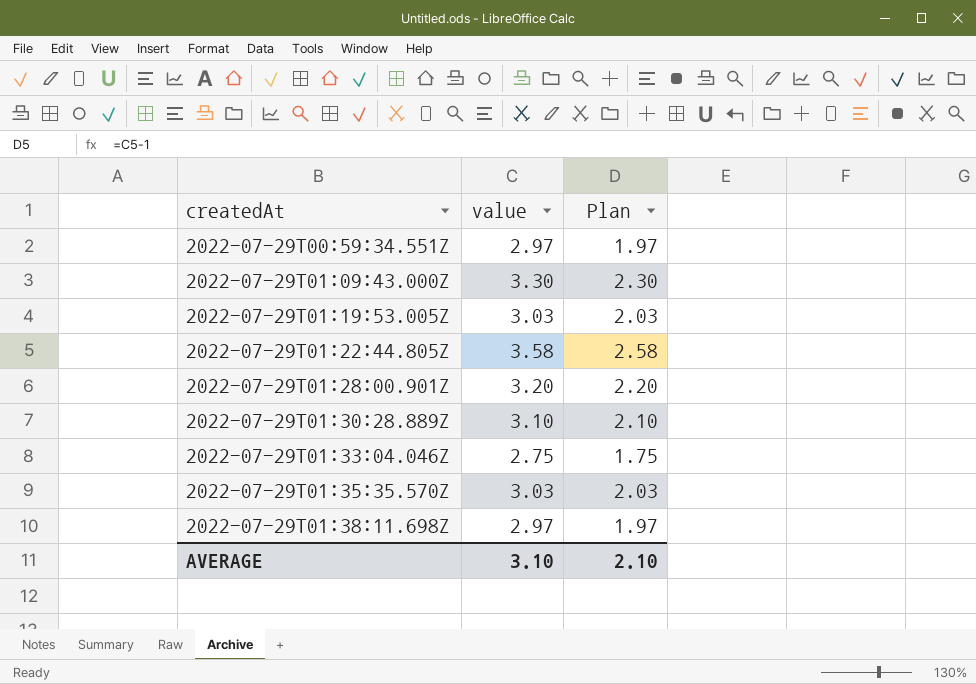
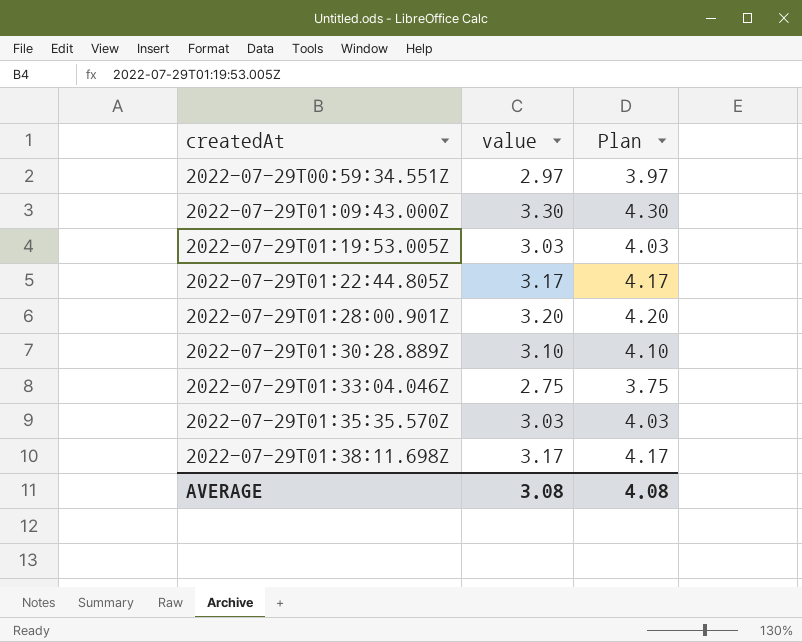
column Plan | formula: [value] - 1 -> [value] + 1
2022-07-29T01:22:44.805Z | value: 3.58 -> 3.17
2022-07-29T01:38:11.698Z | value: 2.97 -> 3.17
AVERAGE | value: 3.10 -> 3.08
AVERAGE | Plan: 2.10 -> 4.08

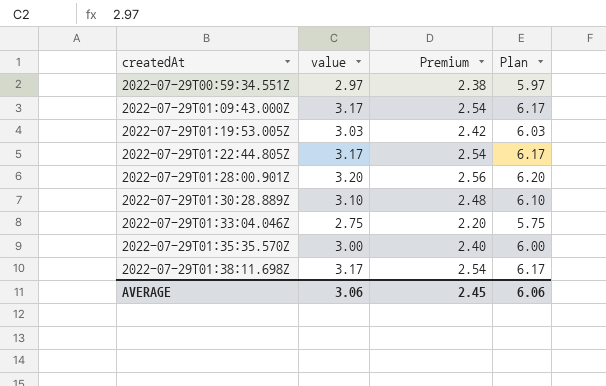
column Premium | formula: none -> [value] * 0.8
column Plan | formula: [value] + 1 -> [value] + 3
2022-07-29T01:09:43.000Z | value: 3.30 -> 3.17
2022-07-29T01:35:35.570Z | value: 3.03 -> 3.00
AVERAGE | value: 3.08 -> 3.06
AVERAGE | Plan: 4.08 -> 6.06

